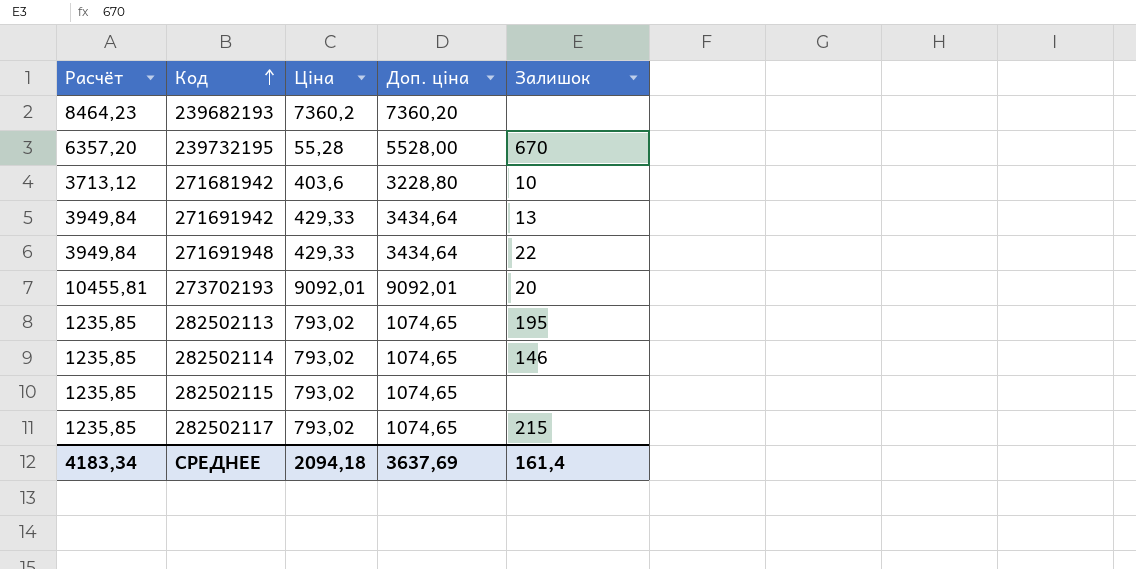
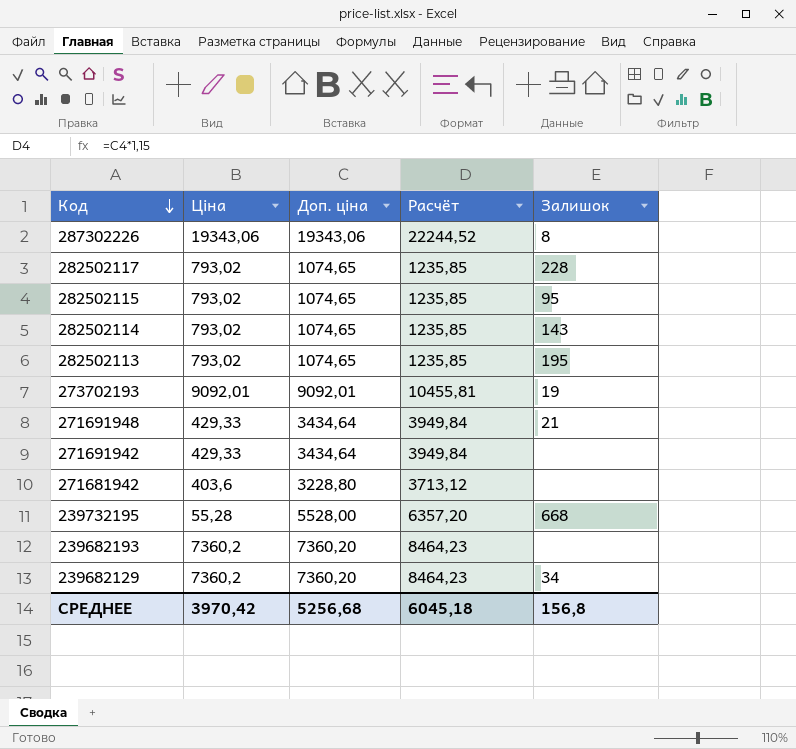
row order: Код ascending -> Код descending
column Расчёт | position: 1 -> 4
row 287302226: none -> 19343,06 | 19343,06 | 22244,52 | 8
282502117 | Залишок: 215 -> 228
282502115 | Залишок: none -> 95
282502114 | Залишок: 146 -> 143
273702193 | Залишок: 20 -> 19
271691948 | Залишок: 22 -> 21
271691942 | Залишок: 13 -> none
271681942 | Залишок: 10 -> none
239732195 | Залишок: 670 -> 668
row 239682129: none -> 7360,2 | 7360,20 | 8464,23 | 34
СРЕДНЕЕ | Ціна: 2094,18 -> 3970,42
СРЕДНЕЕ | Доп. ціна: 3637,69 -> 5256,68
СРЕДНЕЕ | Расчёт: 4183,34 -> 6045,18
СРЕДНЕЕ | Залишок: 161,4 -> 156,8

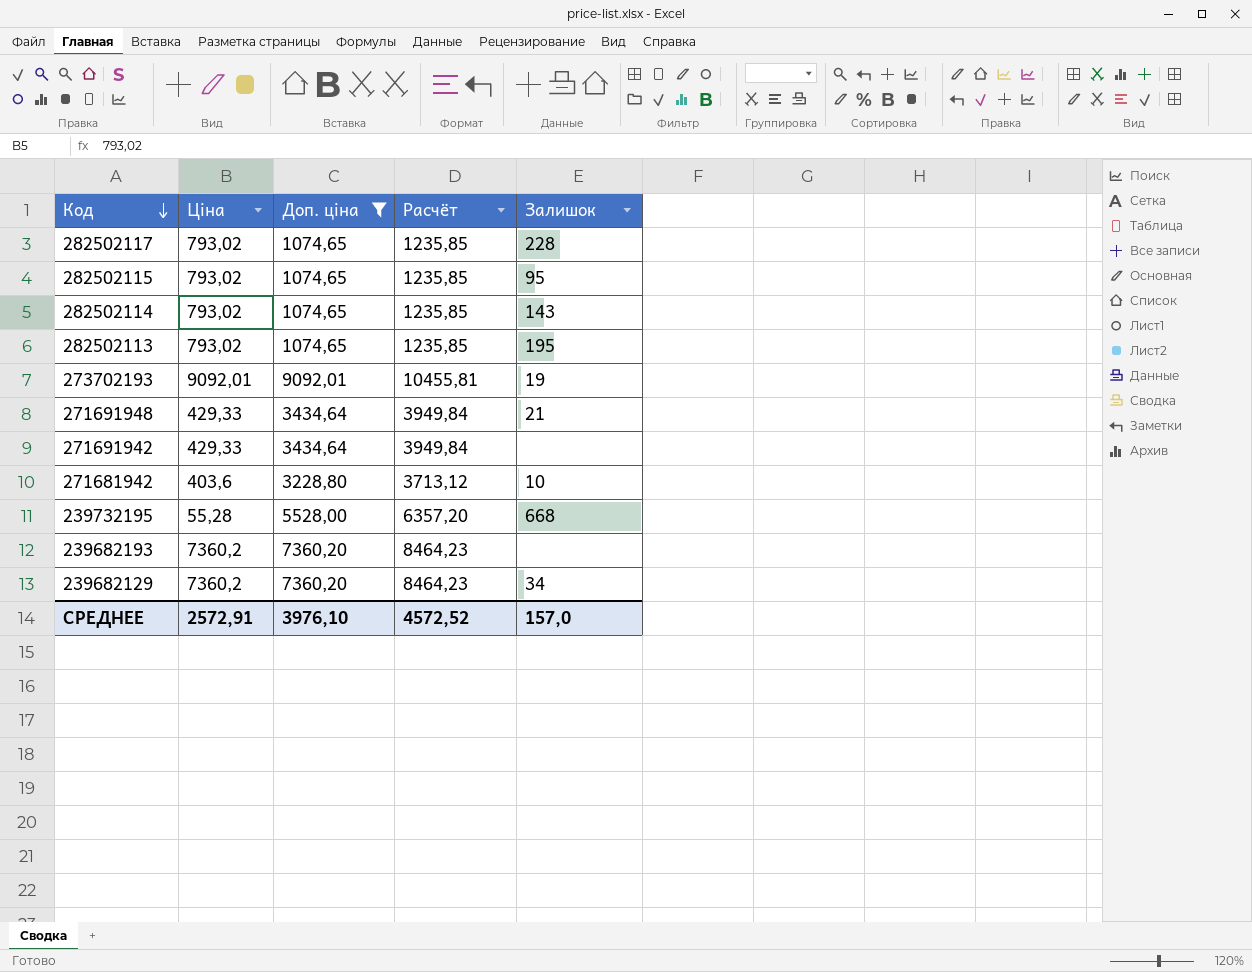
filter: none -> Доп. ціна != 19343,06
271681942 | Залишок: none -> 10
СРЕДНЕЕ | Ціна: 3970,42 -> 2572,91
СРЕДНЕЕ | Доп. ціна: 5256,68 -> 3976,10
СРЕДНЕЕ | Расчёт: 6045,18 -> 4572,52
СРЕДНЕЕ | Залишок: 156,8 -> 157,0

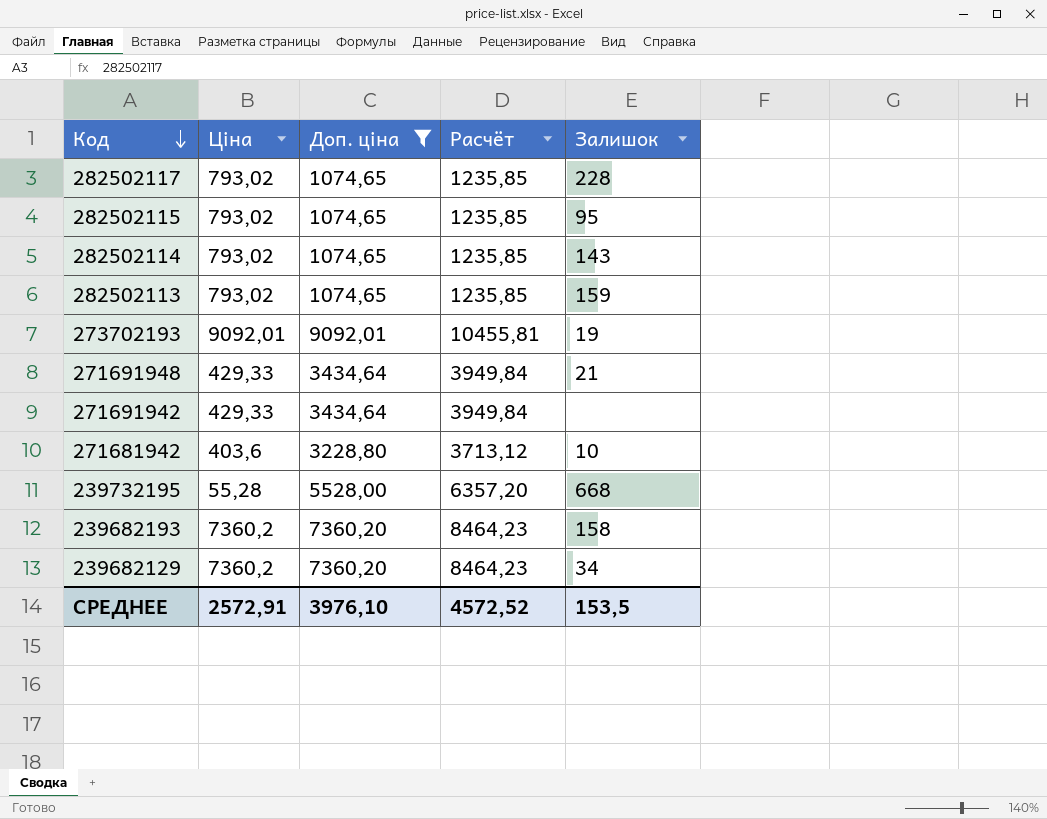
282502113 | Залишок: 195 -> 159
239682193 | Залишок: none -> 158
СРЕДНЕЕ | Залишок: 157,0 -> 153,5

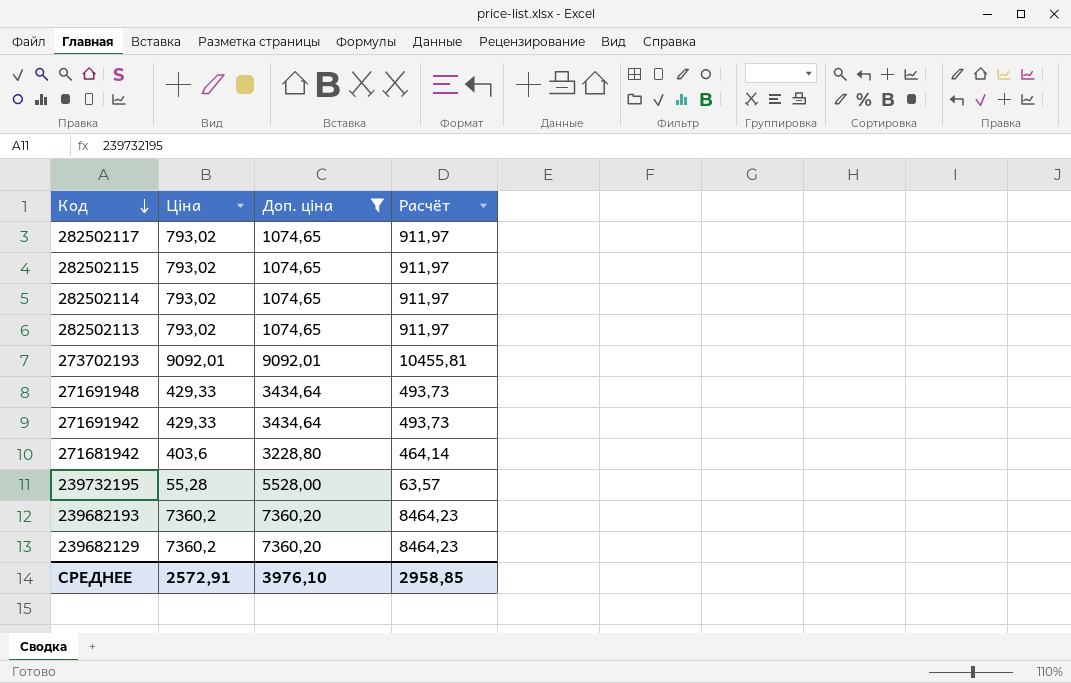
column Залишок | position: 5 -> none
column Расчёт | formula: [Доп. ціна] * 1,15 -> [Ціна] * 1,15
СРЕДНЕЕ | Расчёт: 4572,52 -> 2958,85

